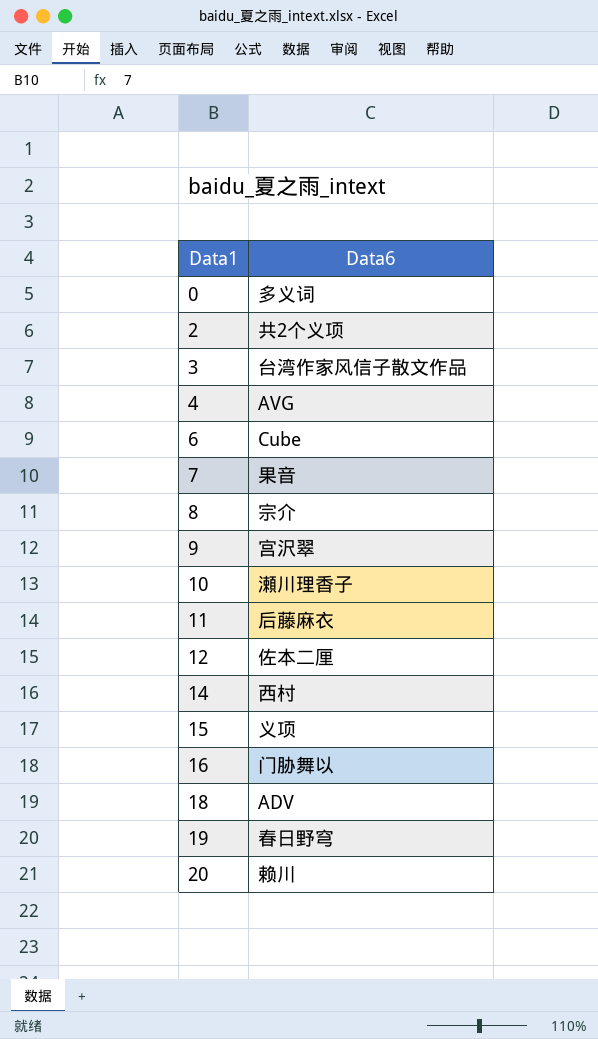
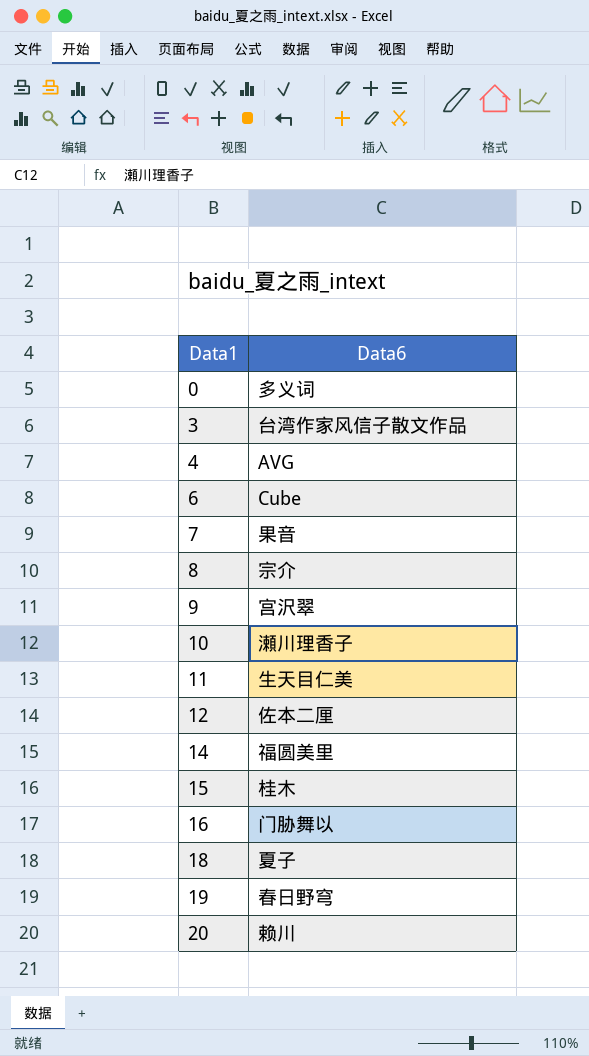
row 2: 共2个义项 -> none
11 | Data6: 后藤麻衣 -> 生天目仁美
14 | Data6: 西村 -> 福圆美里
15 | Data6: 义项 -> 桂木
18 | Data6: ADV -> 夏子

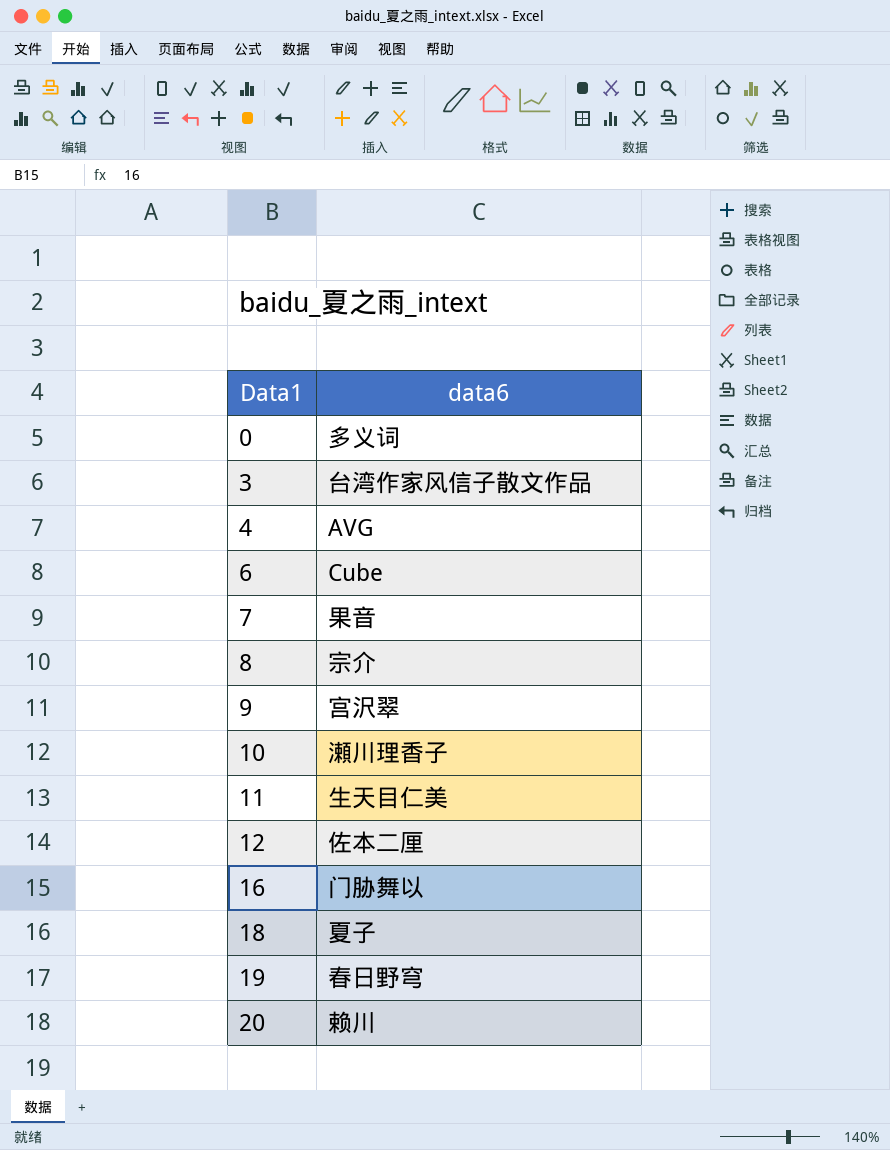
column name: Data6 -> data6
row 14: 福圆美里 -> none
row 15: 桂木 -> none

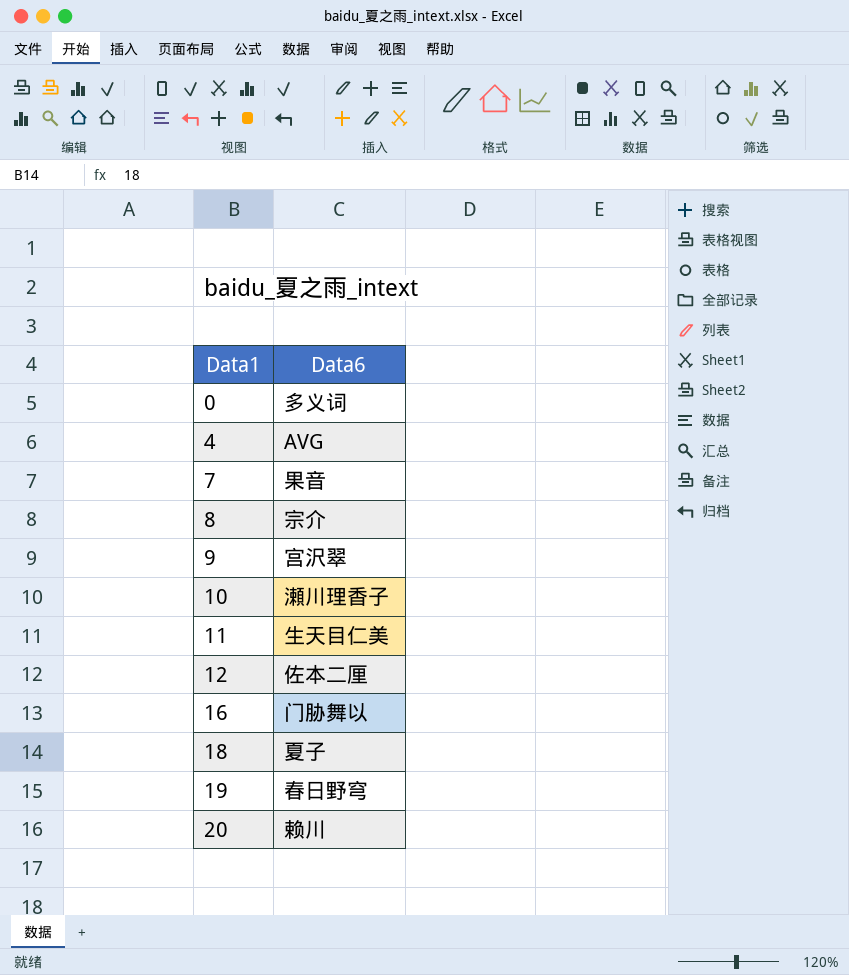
column name: data6 -> Data6
row 3: 台湾作家风信子散文作品 -> none
row 6: Cube -> none

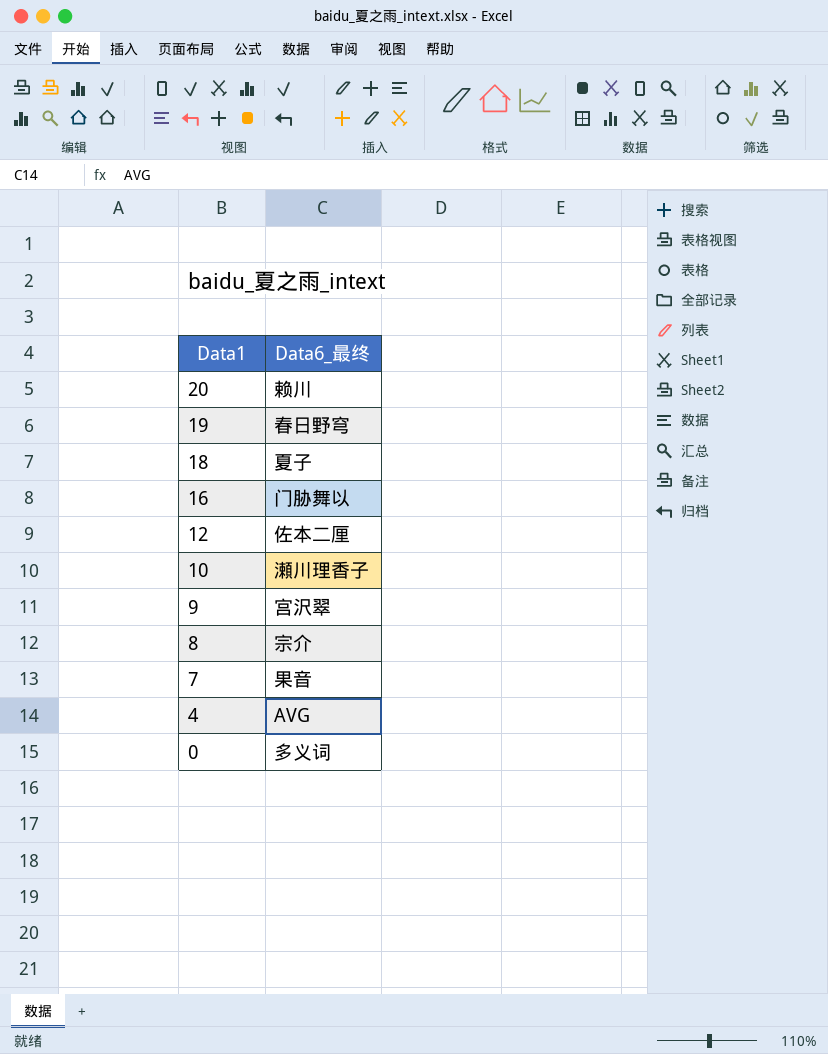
row order: Data1 ascending -> Data1 descending
column name: Data6 -> Data6_最终
row 11: 生天目仁美 -> none

